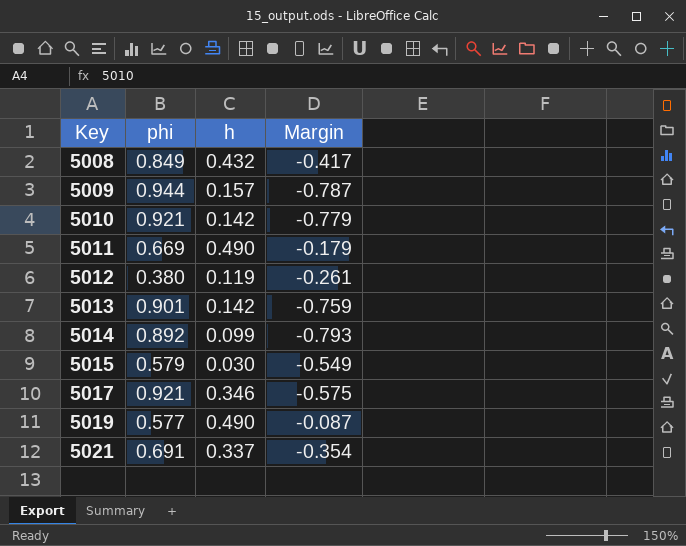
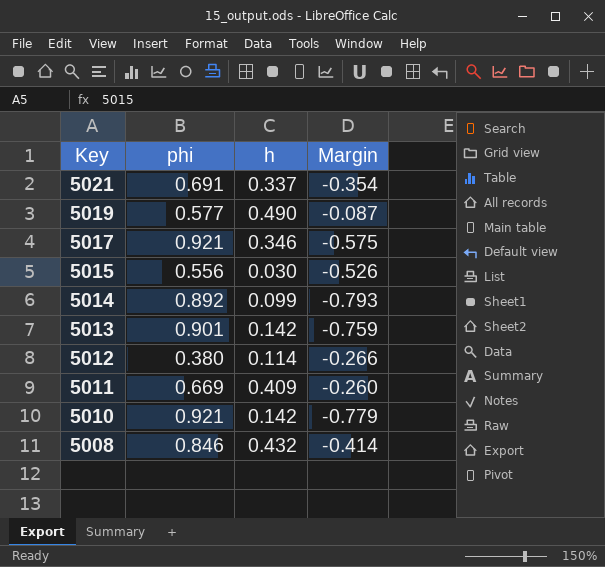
row order: Key ascending -> Key descending
row 5009: 0.944 | 0.157 | -0.787 -> none
5015 | phi: 0.579 -> 0.556
5015 | Margin: -0.549 -> -0.526
5012 | h: 0.119 -> 0.114
5012 | Margin: -0.261 -> -0.266
5011 | h: 0.490 -> 0.409
5011 | Margin: -0.179 -> -0.260
5008 | phi: 0.849 -> 0.846
5008 | Margin: -0.417 -> -0.414

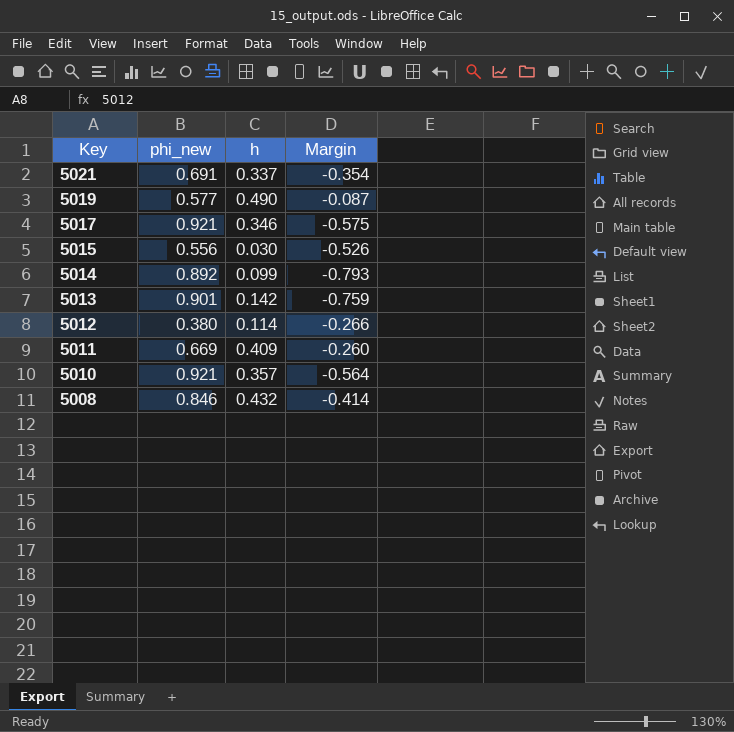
column name: phi -> phi_new
5010 | h: 0.142 -> 0.357
5010 | Margin: -0.779 -> -0.564

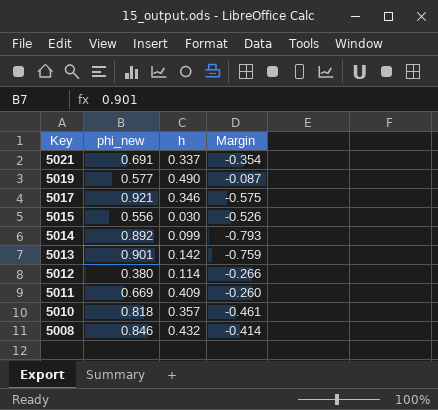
5010 | phi_new: 0.921 -> 0.818
5010 | Margin: -0.564 -> -0.461

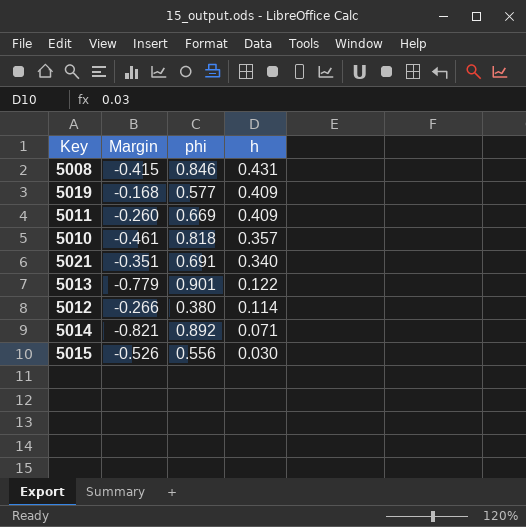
row order: Key descending -> h descending
column Margin | position: 4 -> 2
column name: phi_new -> phi
row 5017: 0.921 | 0.346 | -0.575 -> none
5008 | Margin: -0.414 -> -0.415
5008 | h: 0.432 -> 0.431
5019 | Margin: -0.087 -> -0.168
5019 | h: 0.490 -> 0.409
5021 | Margin: -0.354 -> -0.351
5021 | h: 0.337 -> 0.340
5013 | Margin: -0.759 -> -0.779
5013 | h: 0.142 -> 0.122
5014 | Margin: -0.793 -> -0.821
5014 | h: 0.099 -> 0.071

